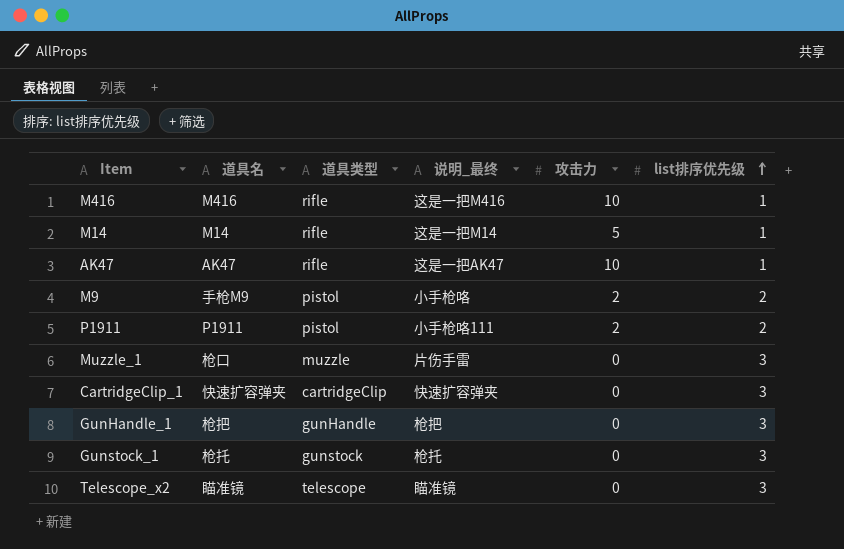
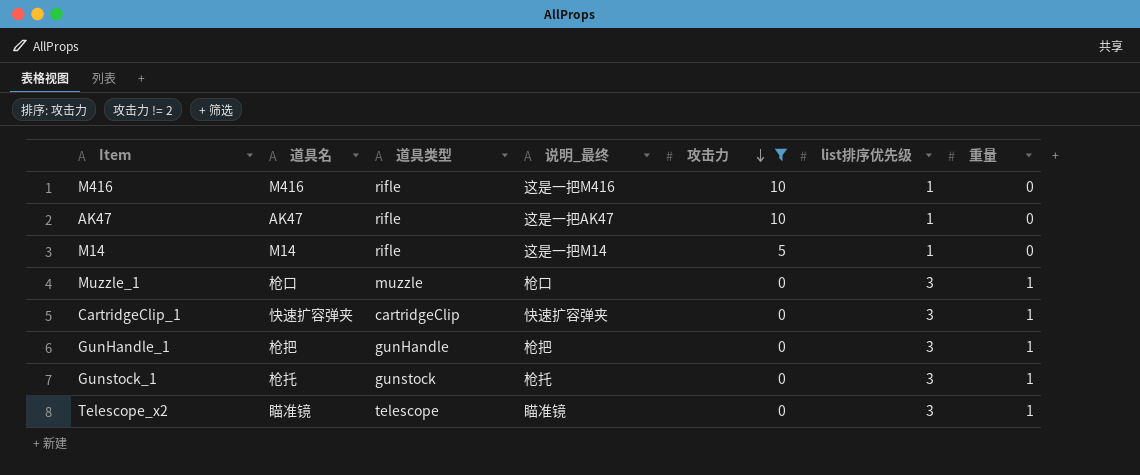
filter: none -> 攻击力 != 2
row order: list排序优先级 ascending -> 攻击力 descending
column 重量 | position: none -> 7
Muzzle_1 | 说明_最终: 片伤手雷 -> 枪口

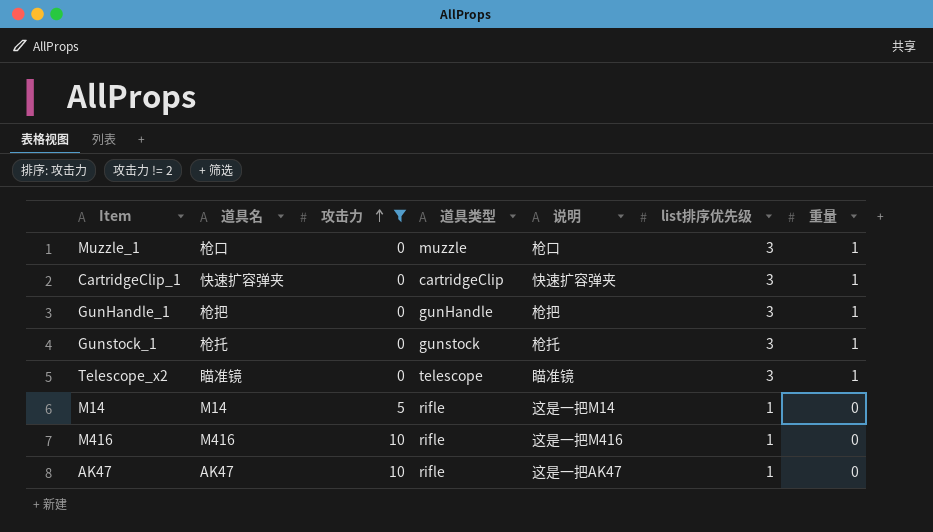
row order: 攻击力 descending -> 攻击力 ascending
column 攻击力 | position: 5 -> 3
column name: 说明_最终 -> 说明

